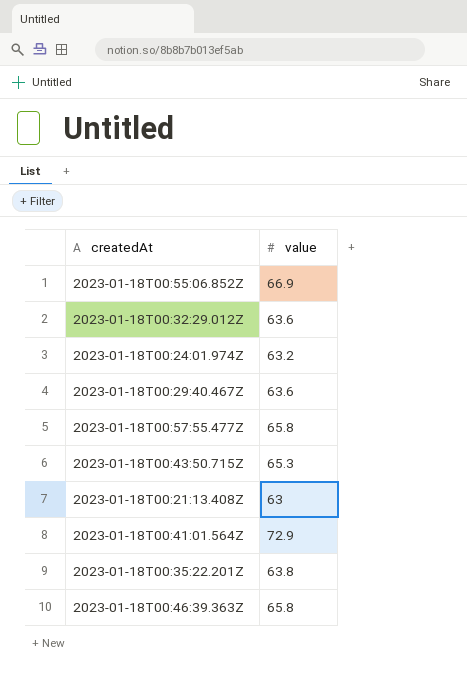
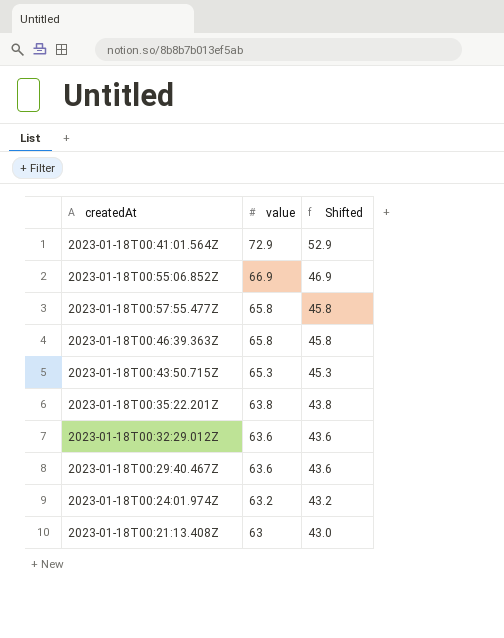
row order: none -> value descending
column Shifted | formula: none -> [value] - 20

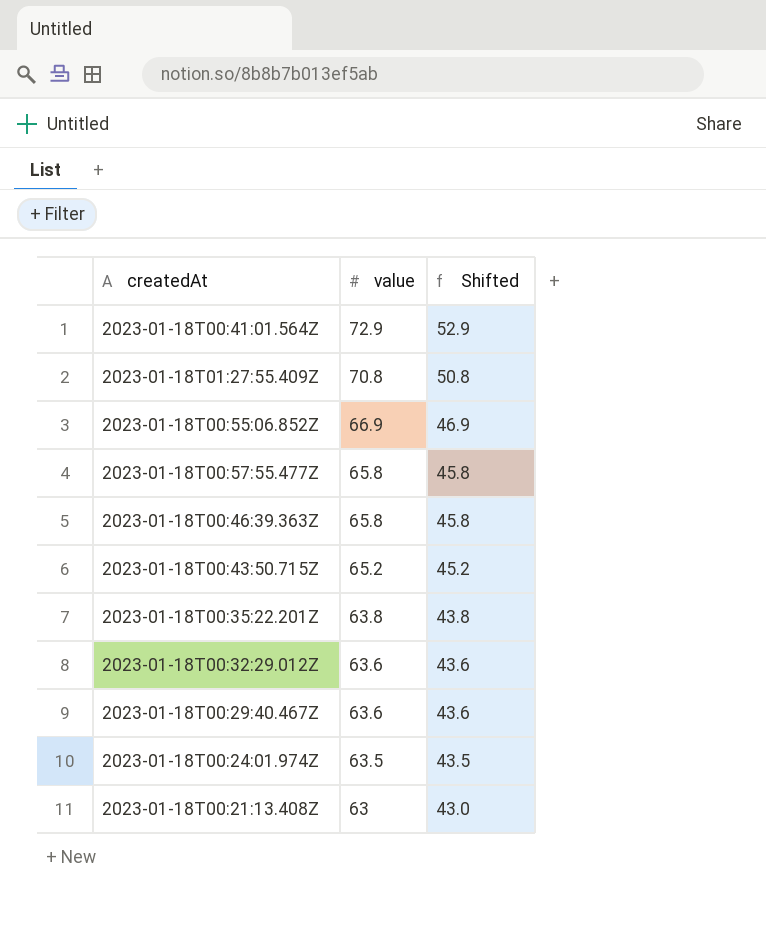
row 2023-01-18T01:27:55.409Z: none -> 70.8 | 50.8
2023-01-18T00:43:50.715Z | value: 65.3 -> 65.2
2023-01-18T00:43:50.715Z | Shifted: 45.3 -> 45.2
2023-01-18T00:24:01.974Z | value: 63.2 -> 63.5
2023-01-18T00:24:01.974Z | Shifted: 43.2 -> 43.5

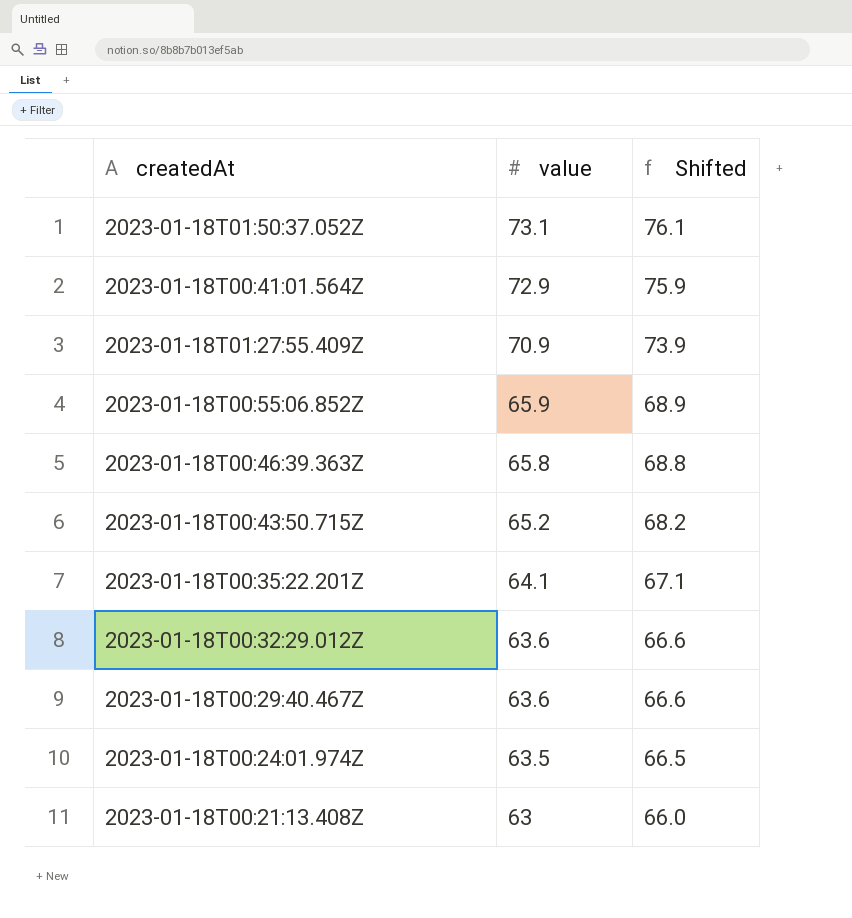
column Shifted | formula: [value] - 20 -> [value] + 3
row 2023-01-18T00:57:55.477Z: 65.8 | 45.8 -> none
row 2023-01-18T01:50:37.052Z: none -> 73.1 | 76.1
2023-01-18T01:27:55.409Z | value: 70.8 -> 70.9
2023-01-18T00:55:06.852Z | value: 66.9 -> 65.9
2023-01-18T00:35:22.201Z | value: 63.8 -> 64.1

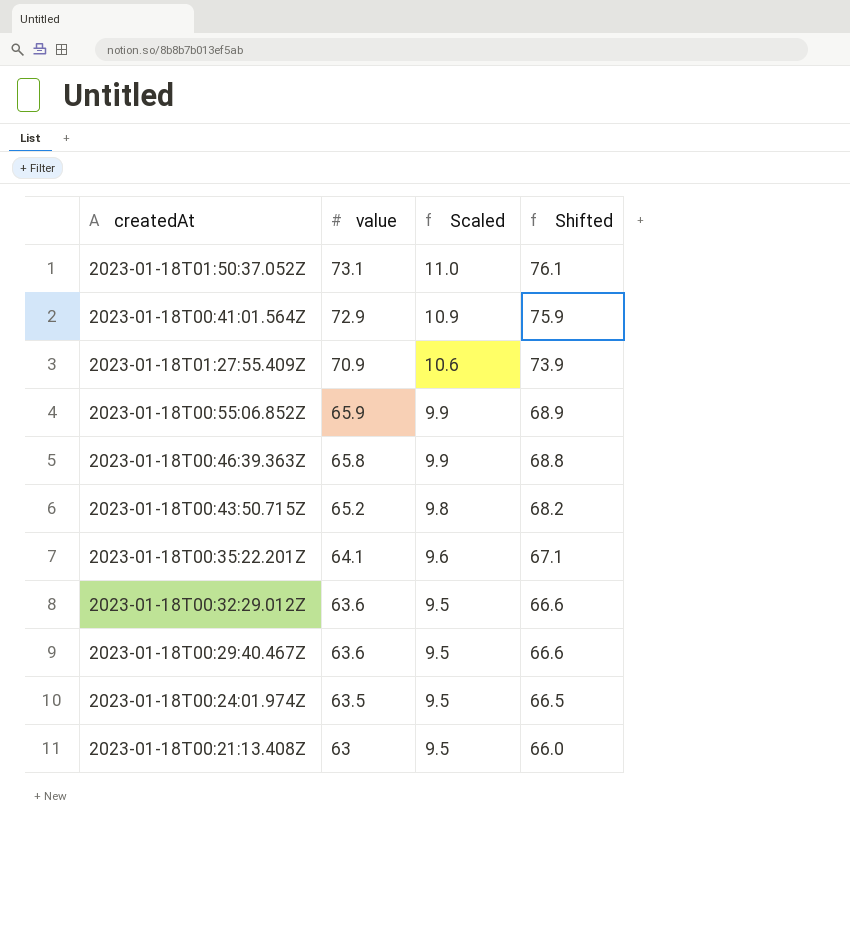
column Scaled | formula: none -> [value] * 0.15

